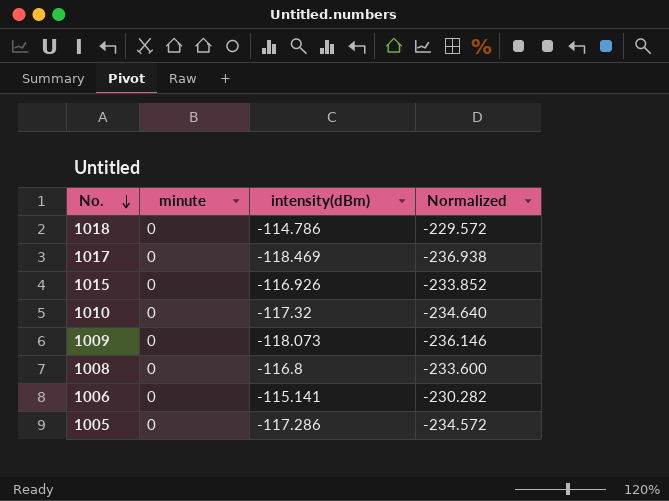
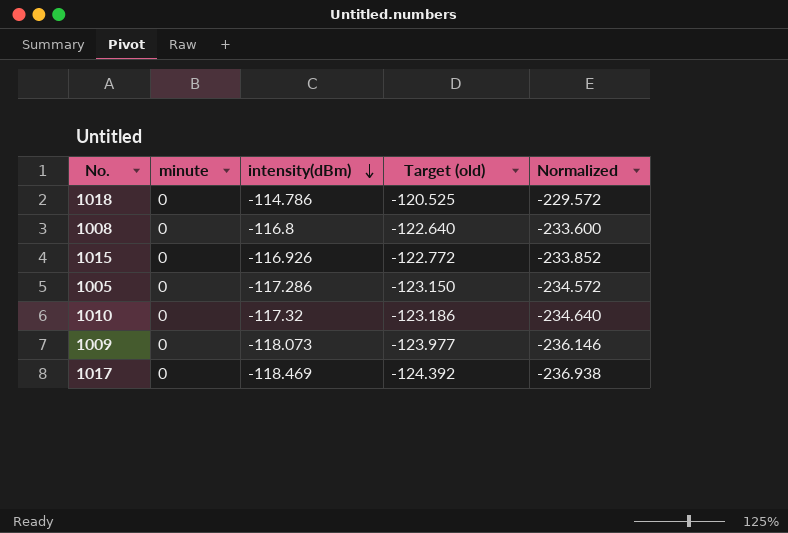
row order: No. descending -> intensity(dBm) descending
column Target (old) | formula: none -> [intensity(dBm)] * 1.05
row 1006: 0 | -115.141 | -230.282 -> none

